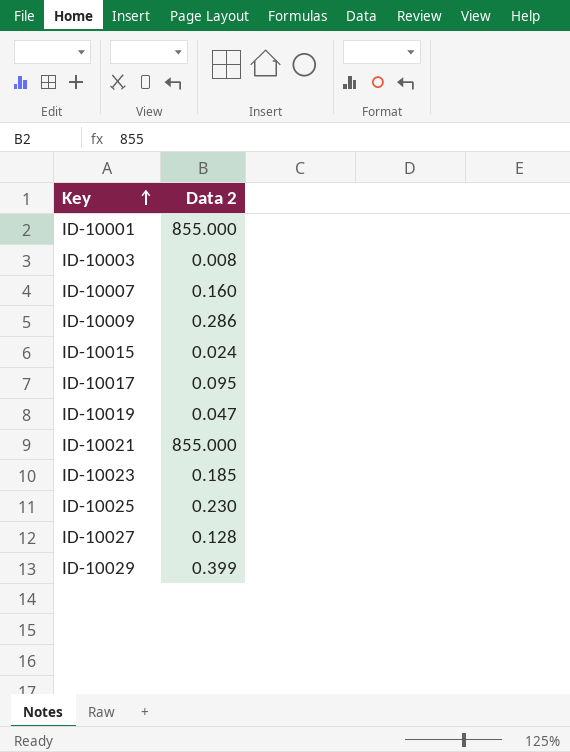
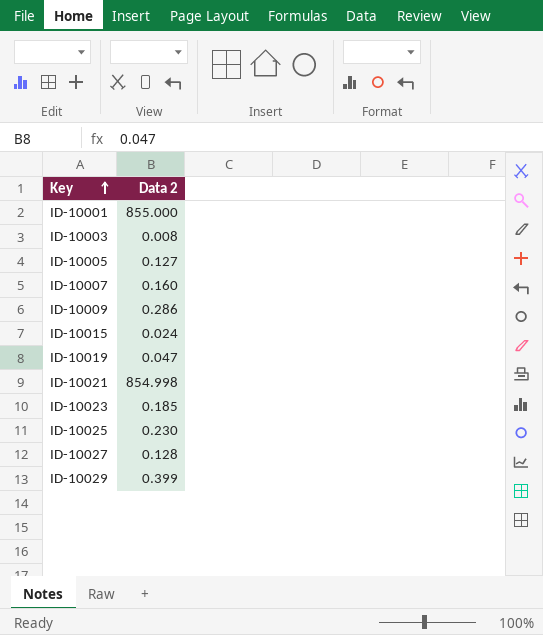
row ID-10017: 0.095 -> none
row ID-10005: none -> 0.127
ID-10021 | Data 2: 855.000 -> 854.998

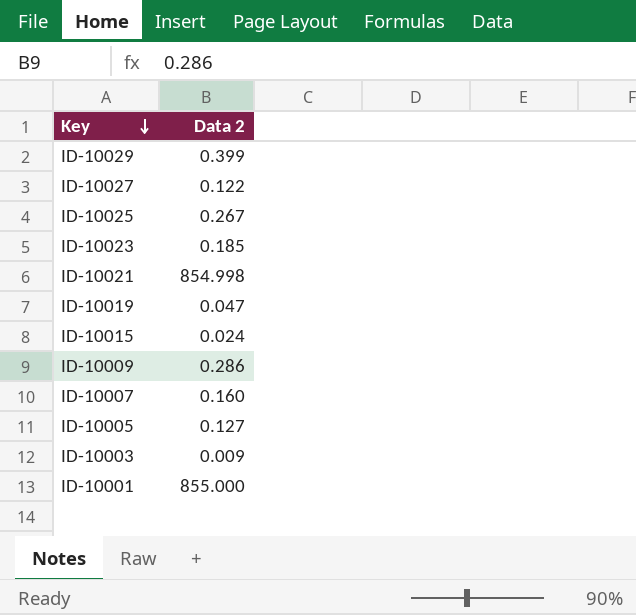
row order: Key ascending -> Key descending
ID-10027 | Data 2: 0.128 -> 0.122
ID-10025 | Data 2: 0.230 -> 0.267
ID-10003 | Data 2: 0.008 -> 0.009

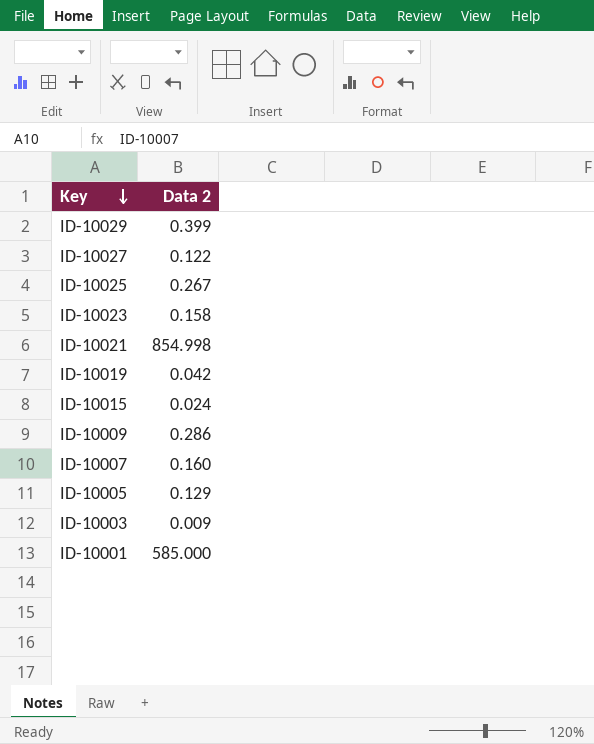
ID-10023 | Data 2: 0.185 -> 0.158
ID-10019 | Data 2: 0.047 -> 0.042
ID-10005 | Data 2: 0.127 -> 0.129
ID-10001 | Data 2: 855.000 -> 585.000

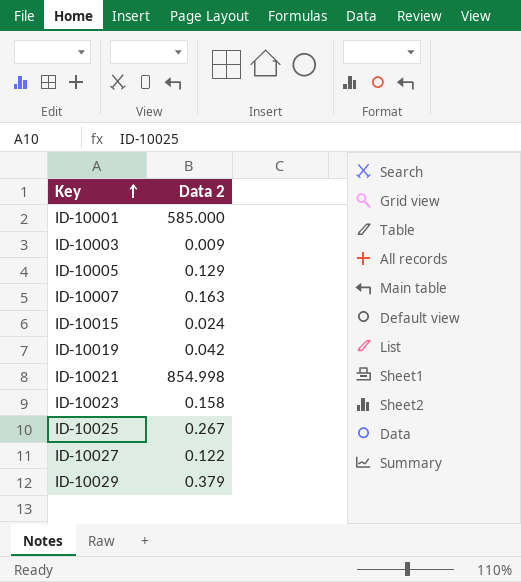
row order: Key descending -> Key ascending
row ID-10009: 0.286 -> none
ID-10007 | Data 2: 0.160 -> 0.163
ID-10029 | Data 2: 0.399 -> 0.379

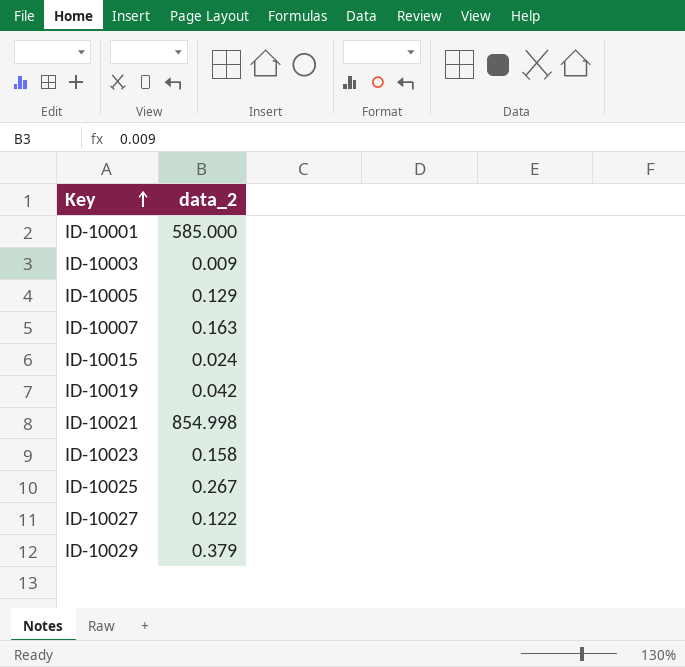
column name: Data 2 -> data_2

